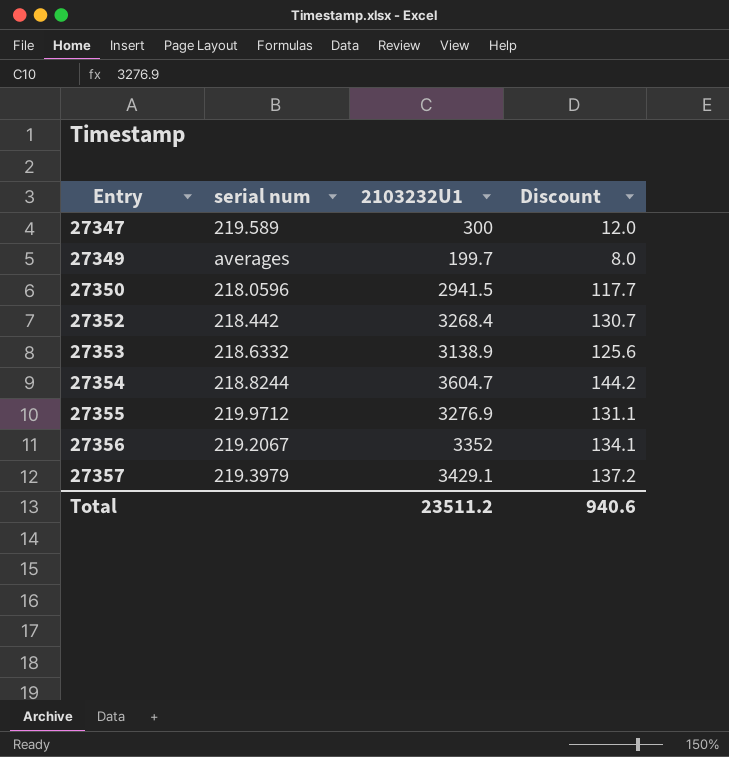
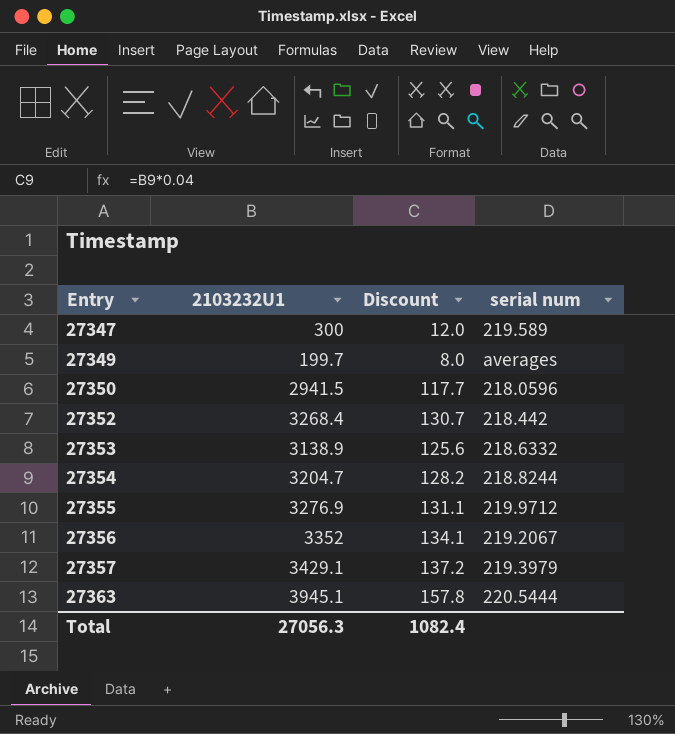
column serial num | position: 2 -> 4
27354 | 2103232U1: 3604.7 -> 3204.7
27354 | Discount: 144.2 -> 128.2
row 27363: none -> 3945.1 | 157.8 | 220.5444
Total | 2103232U1: 23511.2 -> 27056.3
Total | Discount: 940.6 -> 1082.4

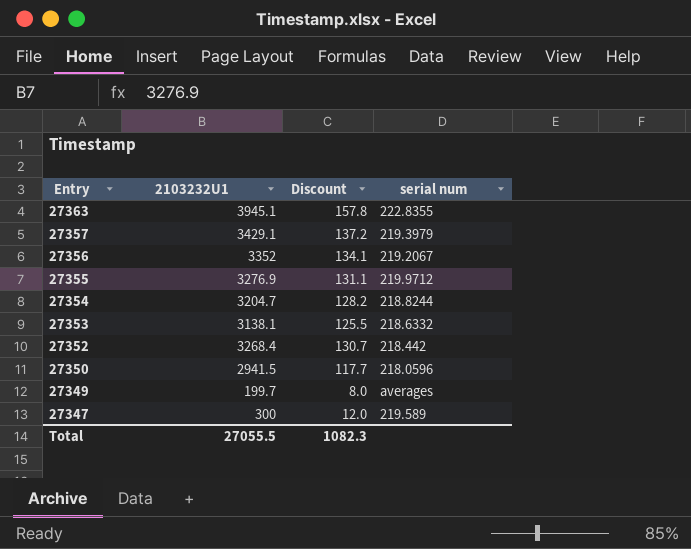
row order: Entry ascending -> Entry descending
27363 | serial num: 220.5444 -> 222.8355
27353 | 2103232U1: 3138.9 -> 3138.1
27353 | Discount: 125.6 -> 125.5
Total | 2103232U1: 27056.3 -> 27055.5
Total | Discount: 1082.4 -> 1082.3

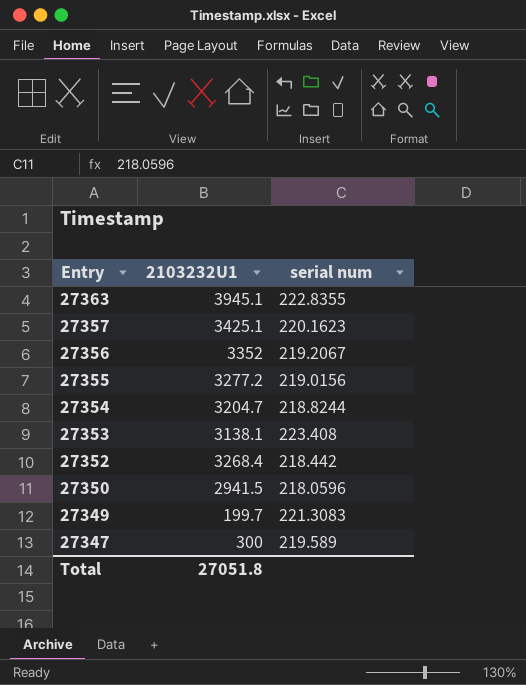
column Discount | formula: [2103232U1] * 0.04 -> none
27357 | 2103232U1: 3429.1 -> 3425.1
27357 | serial num: 219.3979 -> 220.1623
27355 | 2103232U1: 3276.9 -> 3277.2
27355 | serial num: 219.9712 -> 219.0156
27353 | serial num: 218.6332 -> 223.408
27349 | serial num: averages -> 221.3083
Total | 2103232U1: 27055.5 -> 27051.8

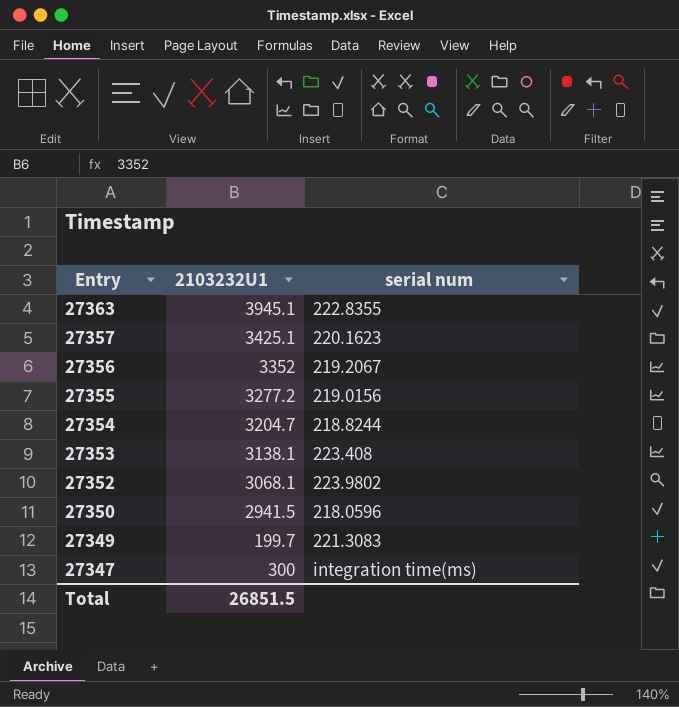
27352 | 2103232U1: 3268.4 -> 3068.1
27352 | serial num: 218.442 -> 223.9802
27347 | serial num: 219.589 -> integration time(ms)
Total | 2103232U1: 27051.8 -> 26851.5

